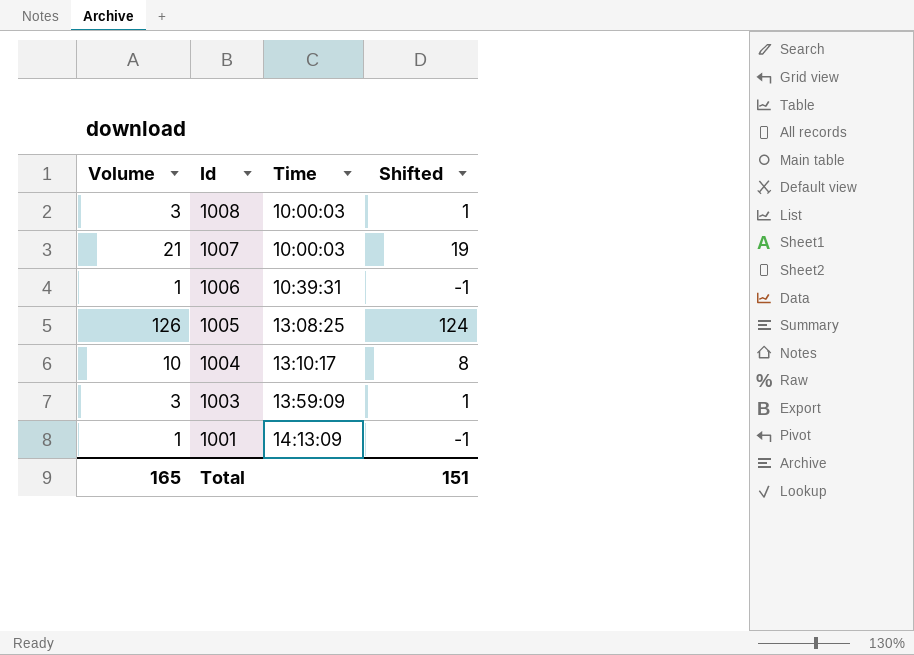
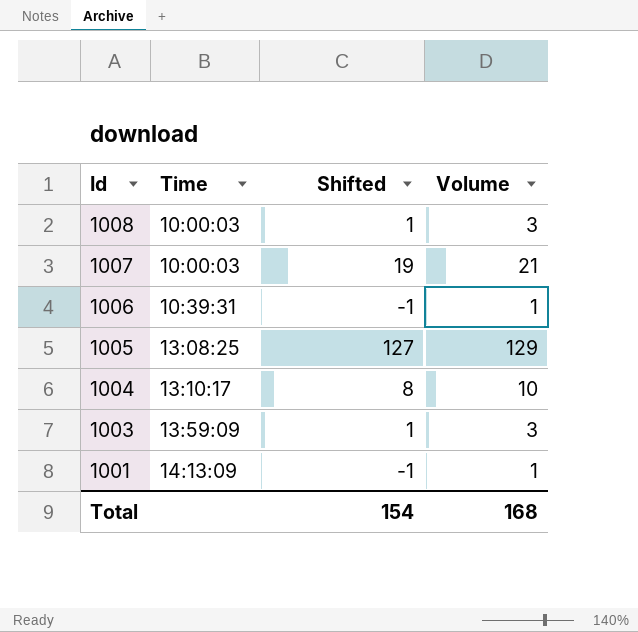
column Volume | position: 1 -> 4
1005 | Shifted: 124 -> 127
1005 | Volume: 126 -> 129
Total | Shifted: 151 -> 154
Total | Volume: 165 -> 168

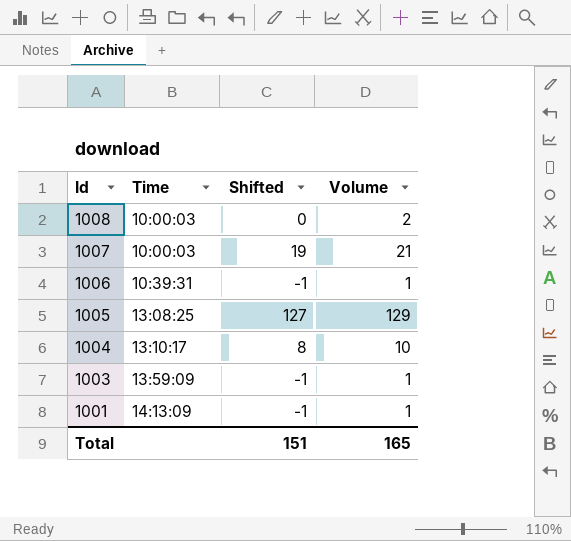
1008 | Shifted: 1 -> 0
1008 | Volume: 3 -> 2
1003 | Shifted: 1 -> -1
1003 | Volume: 3 -> 1
Total | Shifted: 154 -> 151
Total | Volume: 168 -> 165

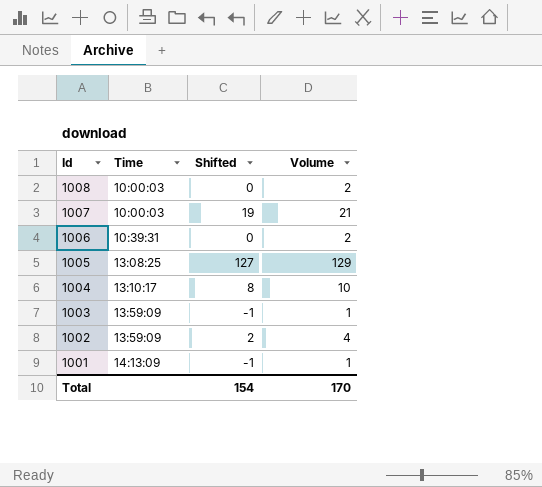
1006 | Shifted: -1 -> 0
1006 | Volume: 1 -> 2
row 1002: none -> 13:59:09 | 2 | 4
Total | Shifted: 151 -> 154
Total | Volume: 165 -> 170

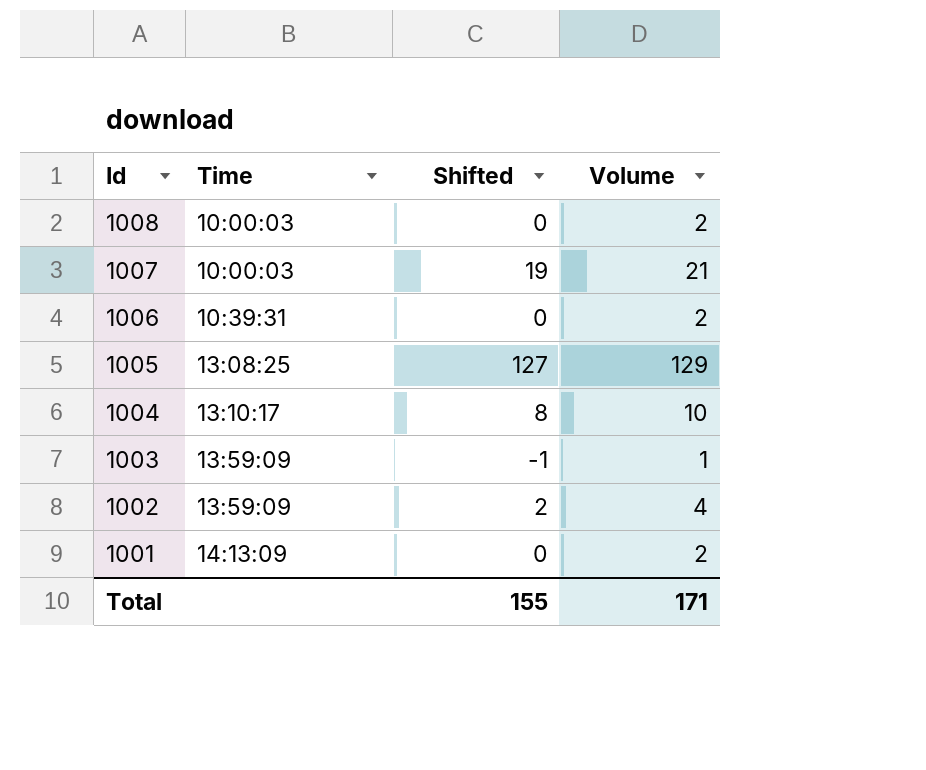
1001 | Shifted: -1 -> 0
1001 | Volume: 1 -> 2
Total | Shifted: 154 -> 155
Total | Volume: 170 -> 171

